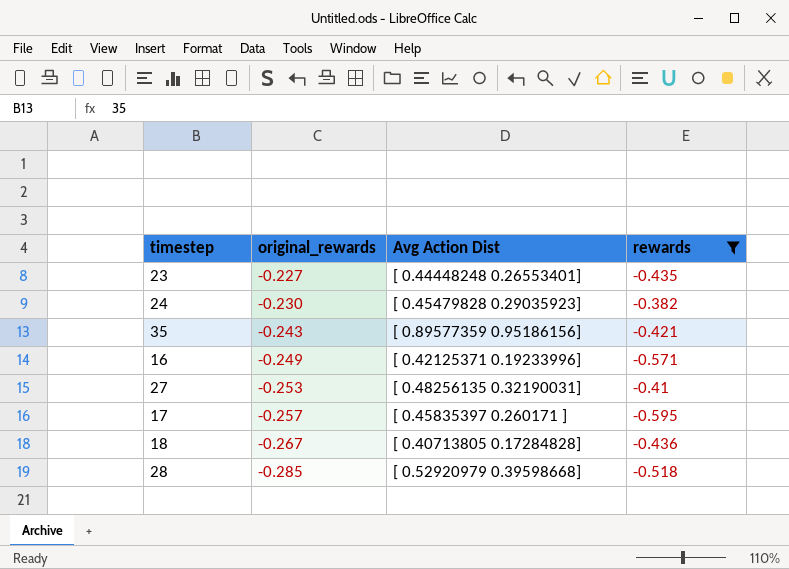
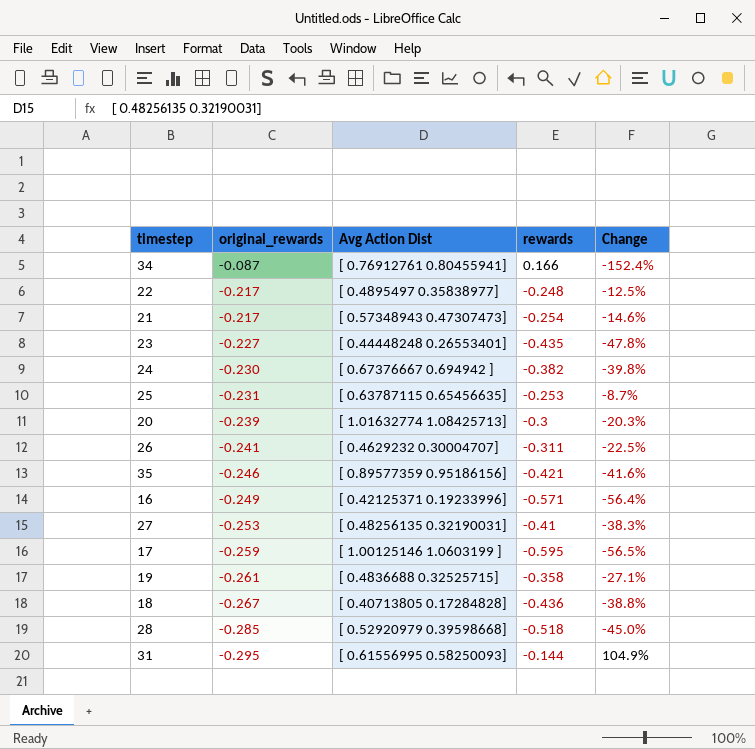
filter: rewards <= -0.382 -> none
column Change | formula: none -> ([original_rewards] - [rewards]) / [rewards]
24 | Avg Action Dist: [ 0.45479828 0.29035923] -> [ 0.67376667 0.694942 ]
35 | original_rewards: -0.243 -> -0.246
17 | original_rewards: -0.257 -> -0.259
17 | Avg Action Dist: [ 0.45835397 0.260171 ] -> [ 1.00125146 1.0603199 ]

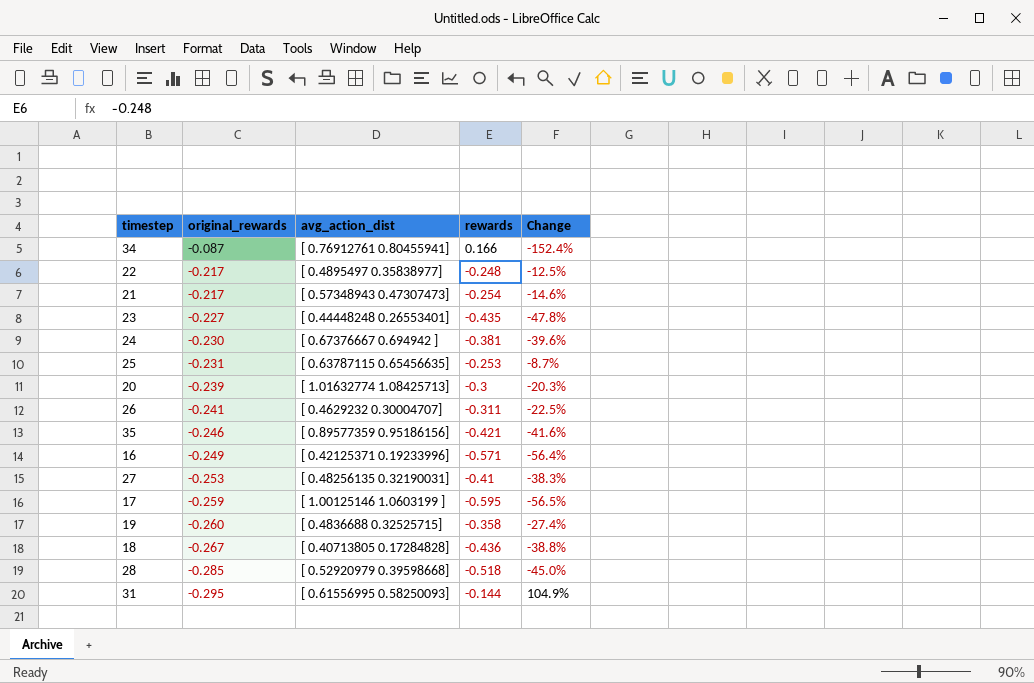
column name: Avg Action Dist -> avg_action_dist
24 | rewards: -0.382 -> -0.381
24 | Change: -39.8% -> -39.6%
19 | original_rewards: -0.261 -> -0.260
19 | Change: -27.1% -> -27.4%

